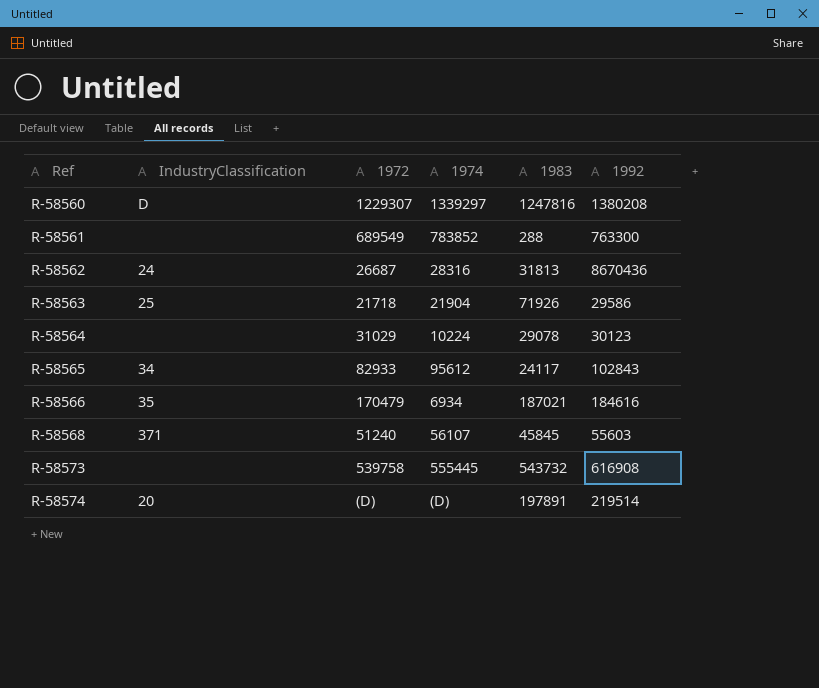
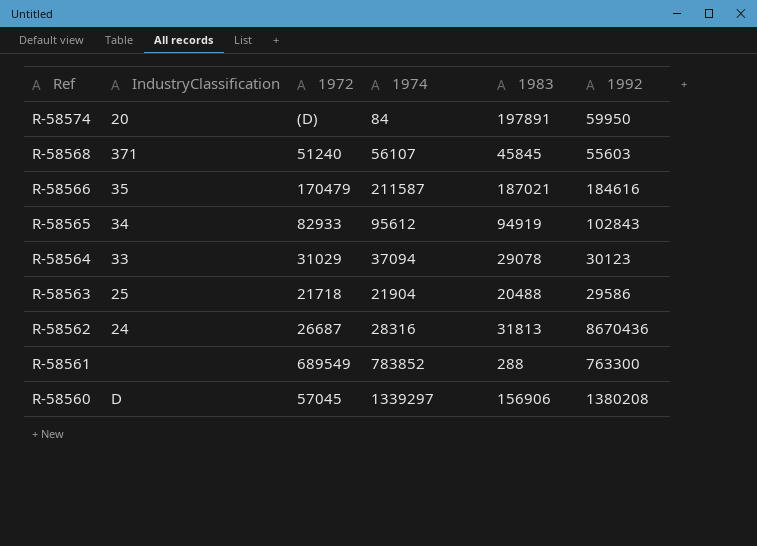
row order: Ref ascending -> Ref descending
row R-58573: none | 539758 | 555445 | 543732 | 616908 -> none
R-58574 | 1974: (D) -> 84
R-58574 | 1992: 219514 -> 59950
R-58566 | 1974: 6934 -> 211587
R-58565 | 1983: 24117 -> 94919
R-58564 | IndustryClassification: none -> 33
R-58564 | 1974: 10224 -> 37094
R-58563 | 1983: 71926 -> 20488
R-58560 | 1972: 1229307 -> 57045
R-58560 | 1983: 1247816 -> 156906

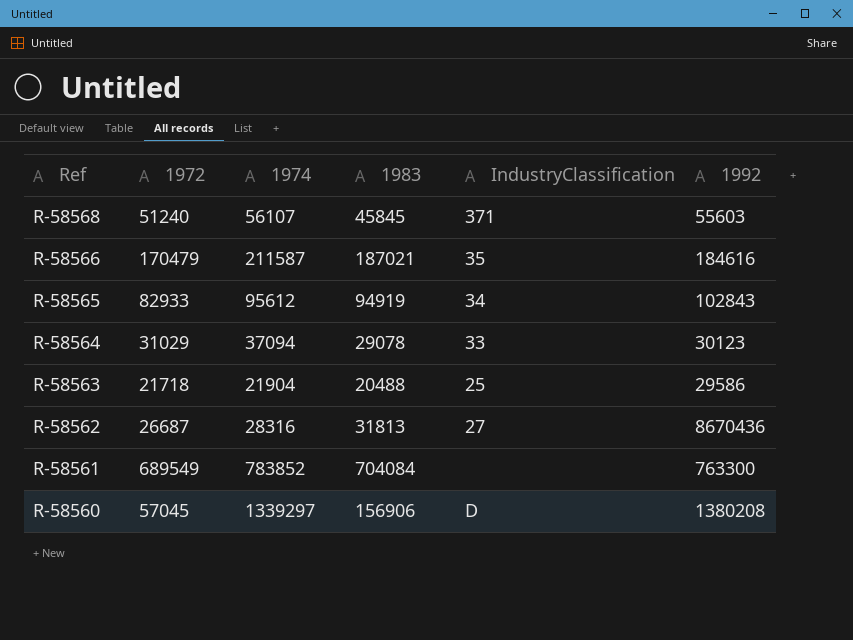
column IndustryClassification | position: 2 -> 5
row R-58574: 20 | (D) | 84 | 197891 | 59950 -> none
R-58562 | IndustryClassification: 24 -> 27
R-58561 | 1983: 288 -> 704084

